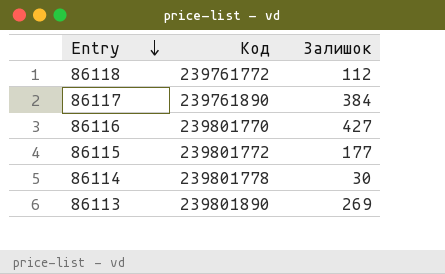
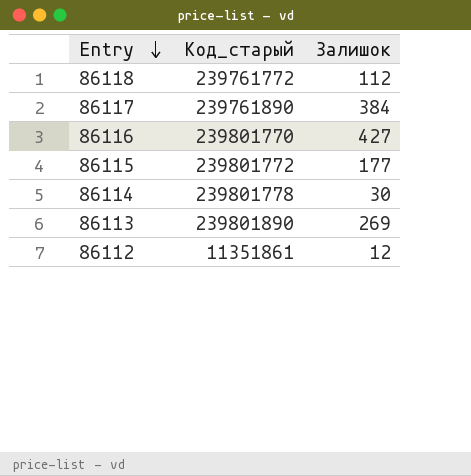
column name: Код -> Код_старый
row 86112: none -> 11351861 | 12

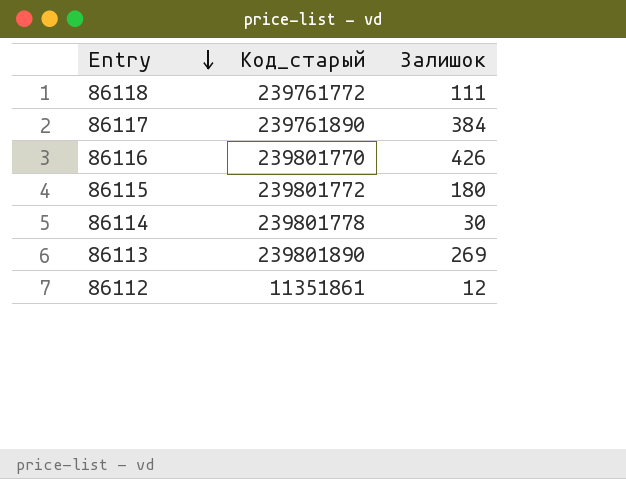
86118 | Залишок: 112 -> 111
86116 | Залишок: 427 -> 426
86115 | Залишок: 177 -> 180

